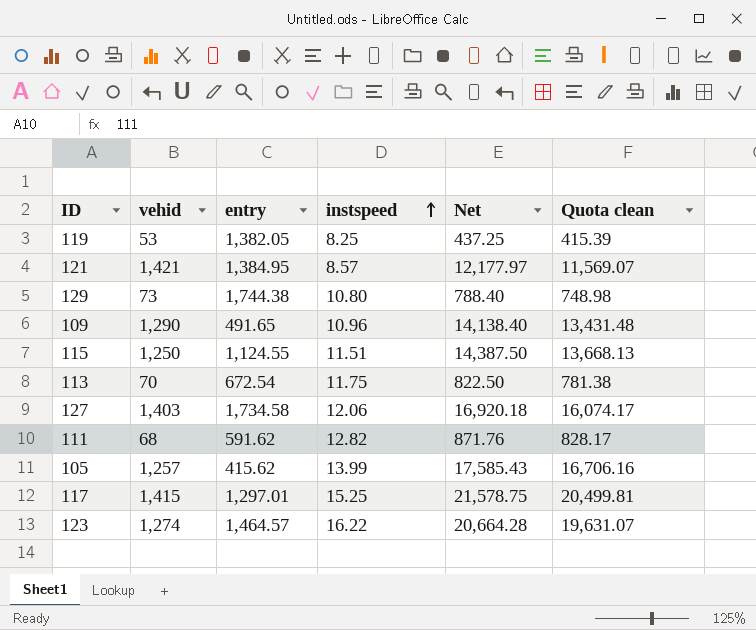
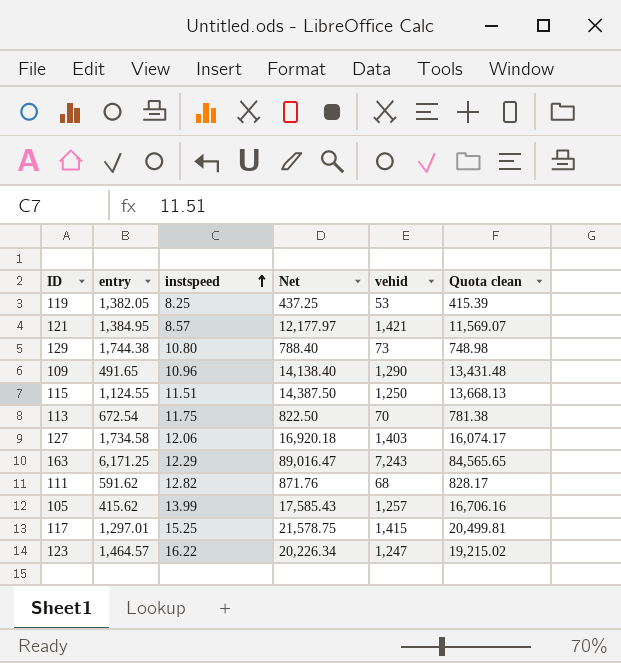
column vehid | position: 2 -> 5
row 163: none -> 6,171.25 | 12.29 | 89,016.47 | 7,243 | 84,565.65
123 | Net: 20,664.28 -> 20,226.34
123 | vehid: 1,274 -> 1,247
123 | Quota clean: 19,631.07 -> 19,215.02

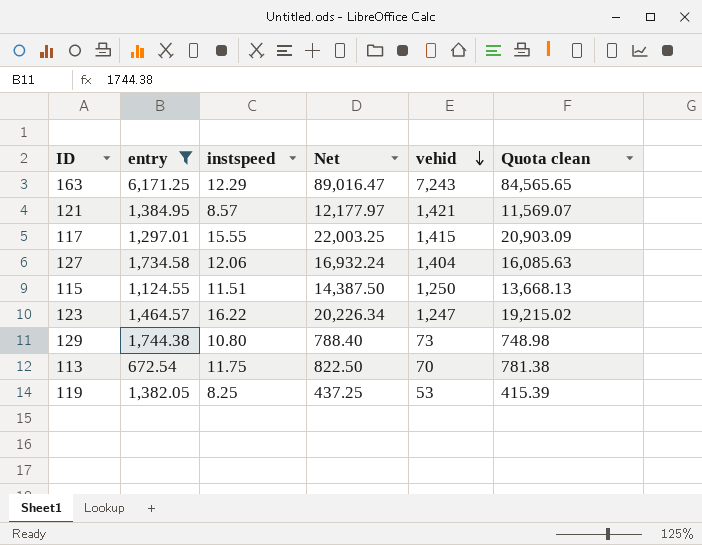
filter: none -> entry >= 672.54
row order: instspeed ascending -> vehid descending
117 | instspeed: 15.25 -> 15.55
117 | Net: 21,578.75 -> 22,003.25
117 | Quota clean: 20,499.81 -> 20,903.09
127 | Net: 16,920.18 -> 16,932.24
127 | vehid: 1,403 -> 1,404
127 | Quota clean: 16,074.17 -> 16,085.63

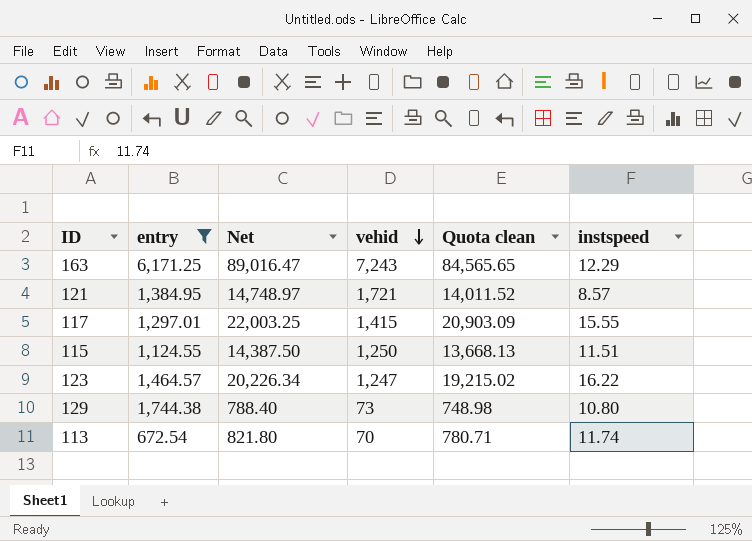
column instspeed | position: 3 -> 6
row 127: 1,734.58 | 12.06 | 16,932.24 | 1,404 | 16,085.63 -> none
row 119: 1,382.05 | 8.25 | 437.25 | 53 | 415.39 -> none
121 | Net: 12,177.97 -> 14,748.97
121 | vehid: 1,421 -> 1,721
121 | Quota clean: 11,569.07 -> 14,011.52
113 | Net: 822.50 -> 821.80
113 | Quota clean: 781.38 -> 780.71
113 | instspeed: 11.75 -> 11.74

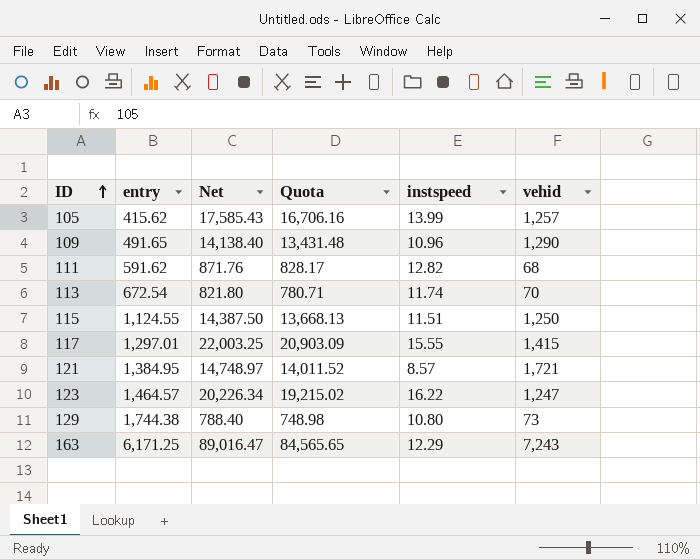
filter: entry >= 672.54 -> none
row order: vehid descending -> ID ascending
column name: Quota clean -> Quota
column vehid | position: 4 -> 6

